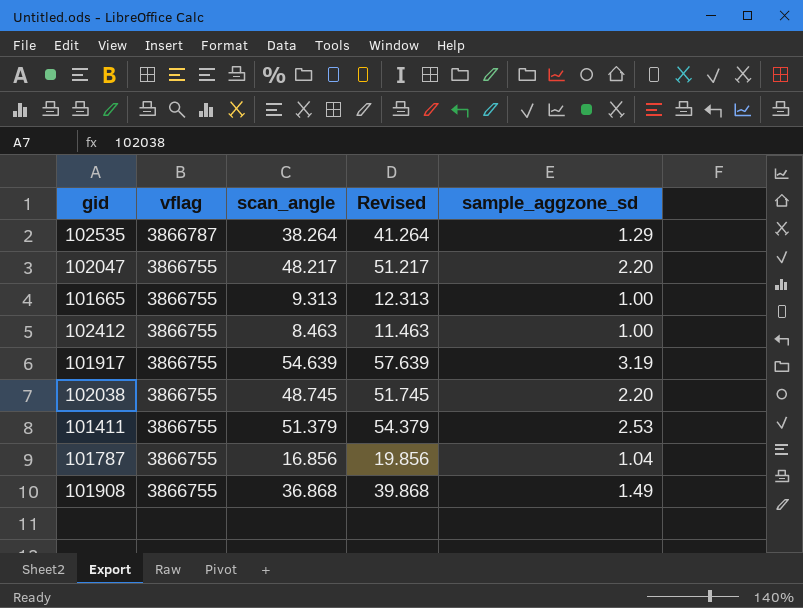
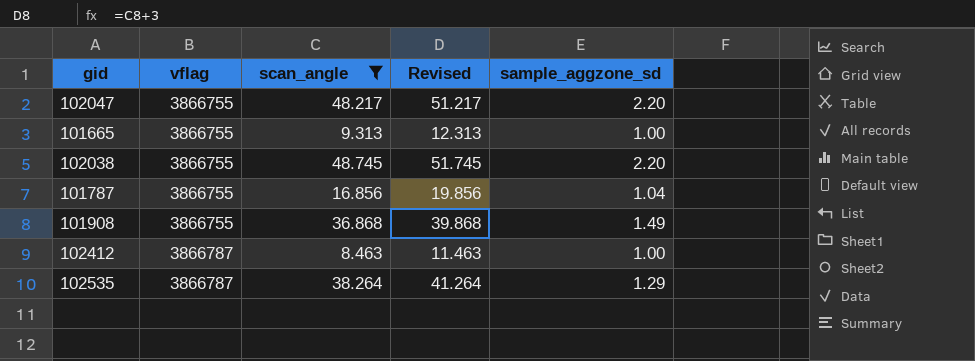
filter: none -> scan_angle <= 48.745
row order: vflag descending -> vflag ascending
102412 | vflag: 3866755 -> 3866787

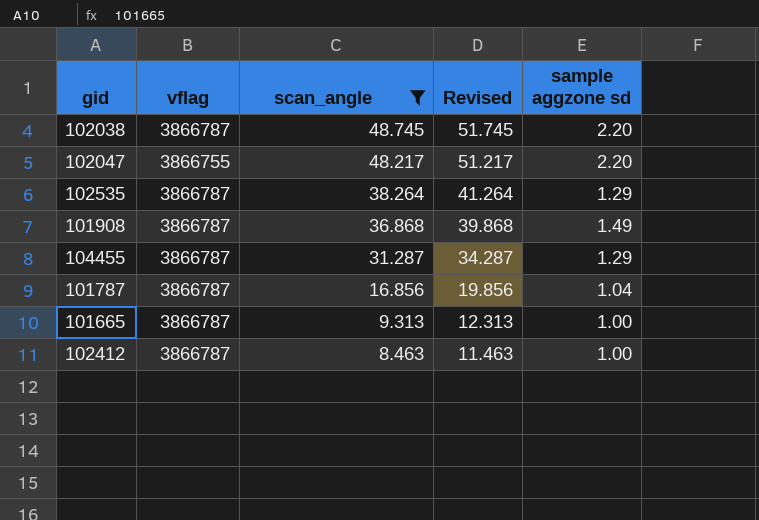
row order: vflag ascending -> scan_angle descending
column name: sample_aggzone_sd -> sample aggzone sd
102038 | vflag: 3866755 -> 3866787
101908 | vflag: 3866755 -> 3866787
row 104455: none -> 3866787 | 31.287 | 34.287 | 1.29
101787 | vflag: 3866755 -> 3866787
101665 | vflag: 3866755 -> 3866787

